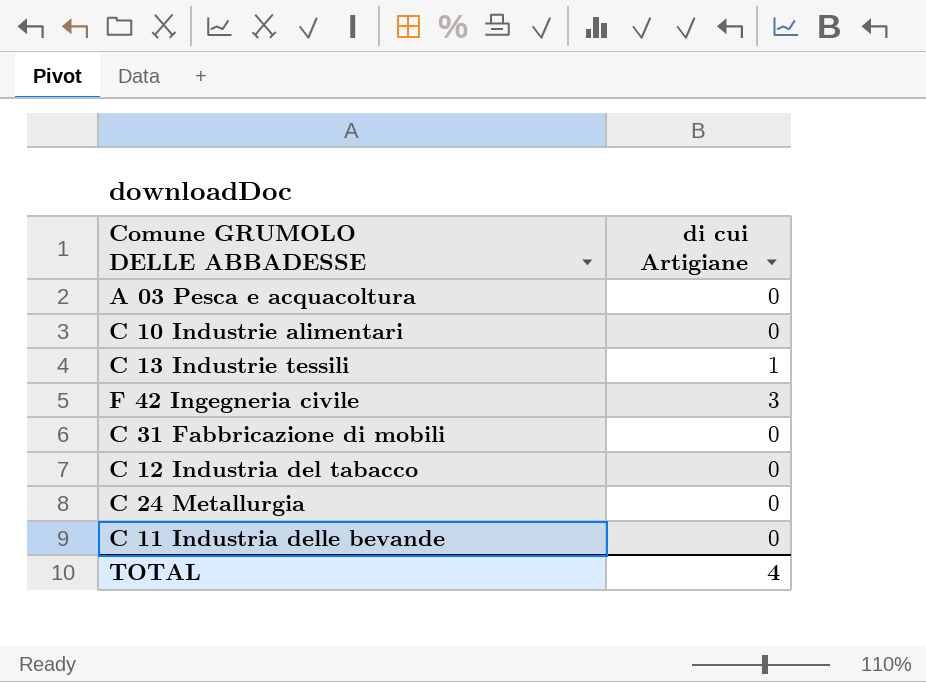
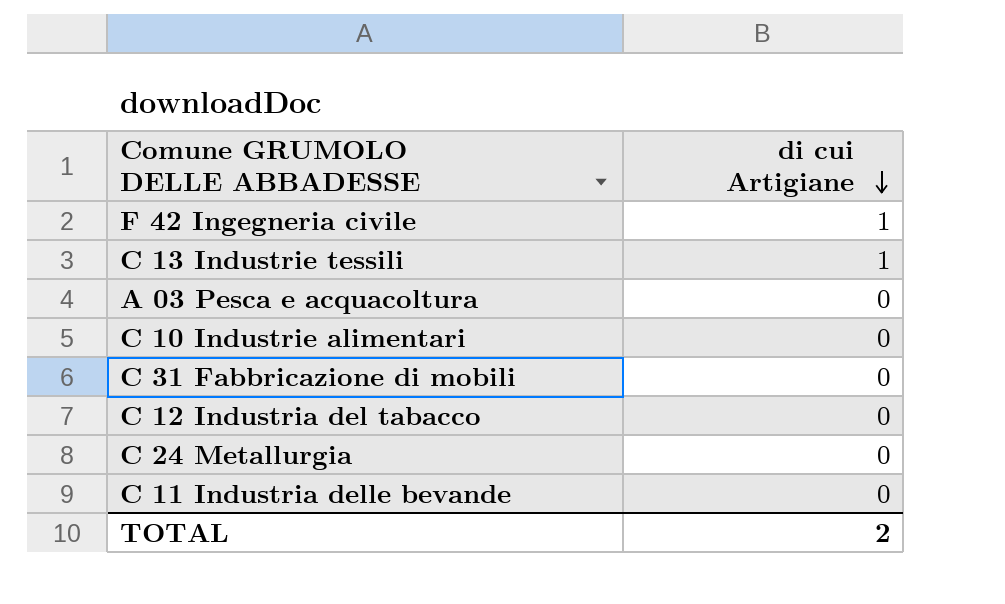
row order: none -> di cui Artigiane descending
F 42 Ingegneria civile | di cui Artigiane: 3 -> 1
TOTAL | di cui Artigiane: 4 -> 2

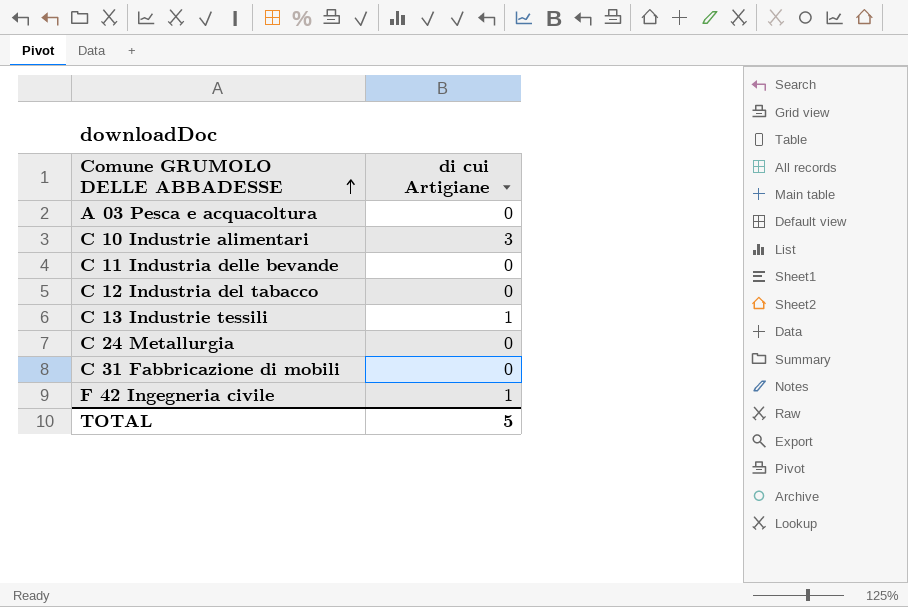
row order: di cui Artigiane descending -> Comune GRUMOLO DELLE ABBADESSE ascending
C 10 Industrie alimentari | di cui Artigiane: 0 -> 3
TOTAL | di cui Artigiane: 2 -> 5

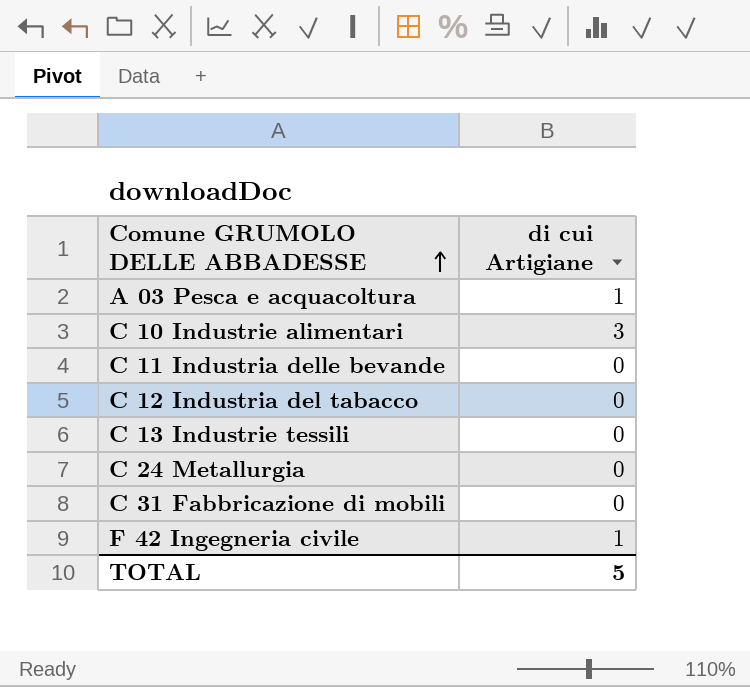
A 03 Pesca e acquacoltura | di cui Artigiane: 0 -> 1
C 13 Industrie tessili | di cui Artigiane: 1 -> 0

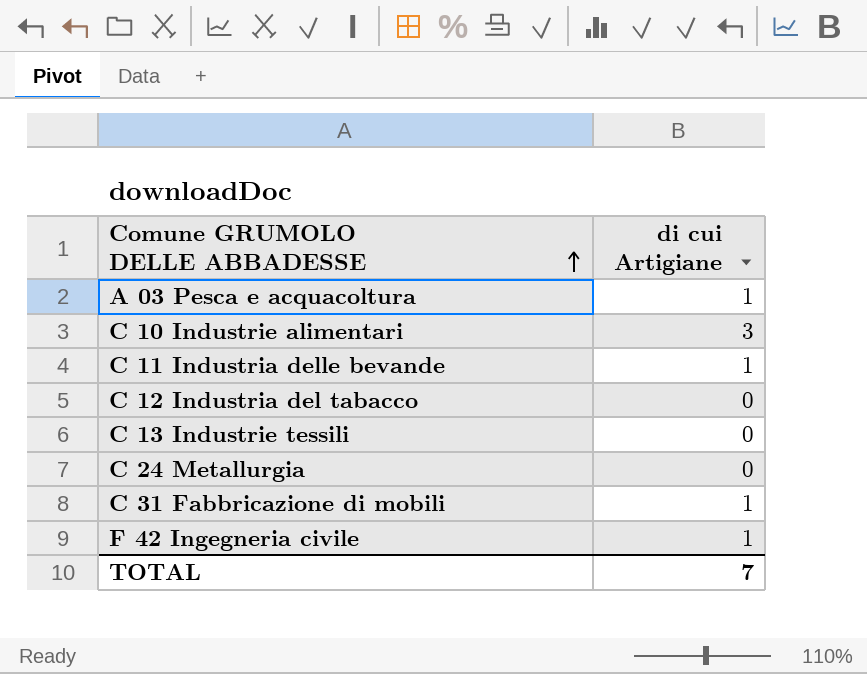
C 11 Industria delle bevande | di cui Artigiane: 0 -> 1
C 31 Fabbricazione di mobili | di cui Artigiane: 0 -> 1
TOTAL | di cui Artigiane: 5 -> 7

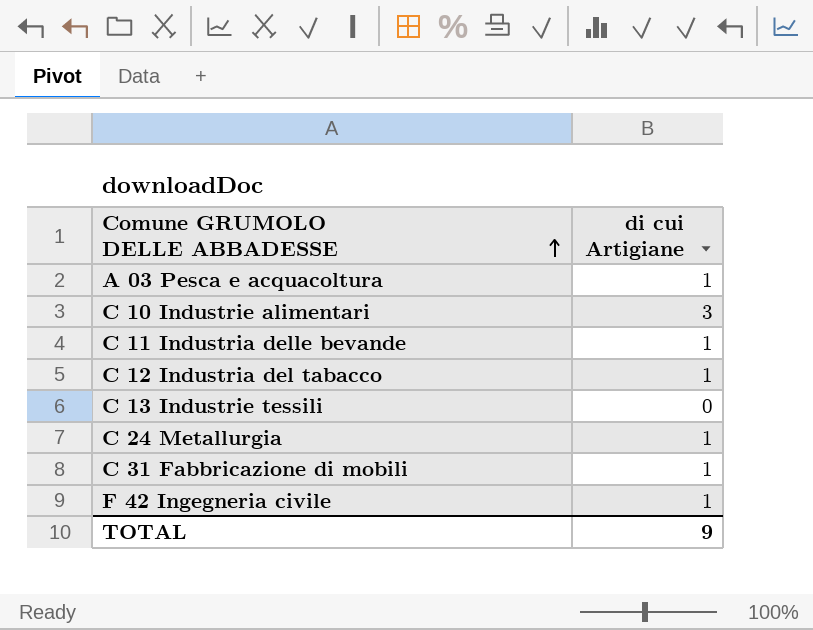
C 12 Industria del tabacco | di cui Artigiane: 0 -> 1
C 24 Metallurgia | di cui Artigiane: 0 -> 1
TOTAL | di cui Artigiane: 7 -> 9

